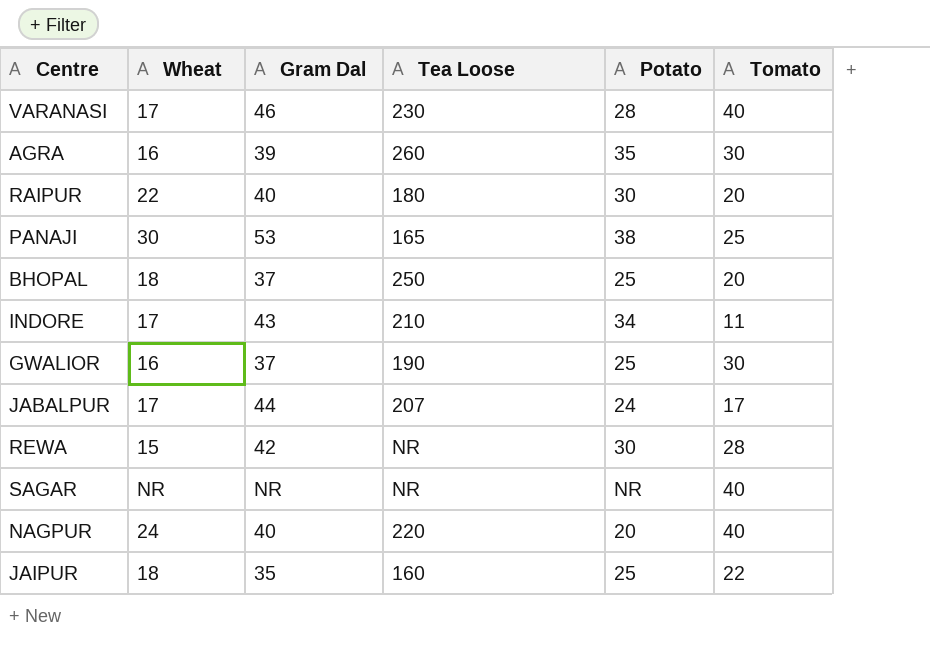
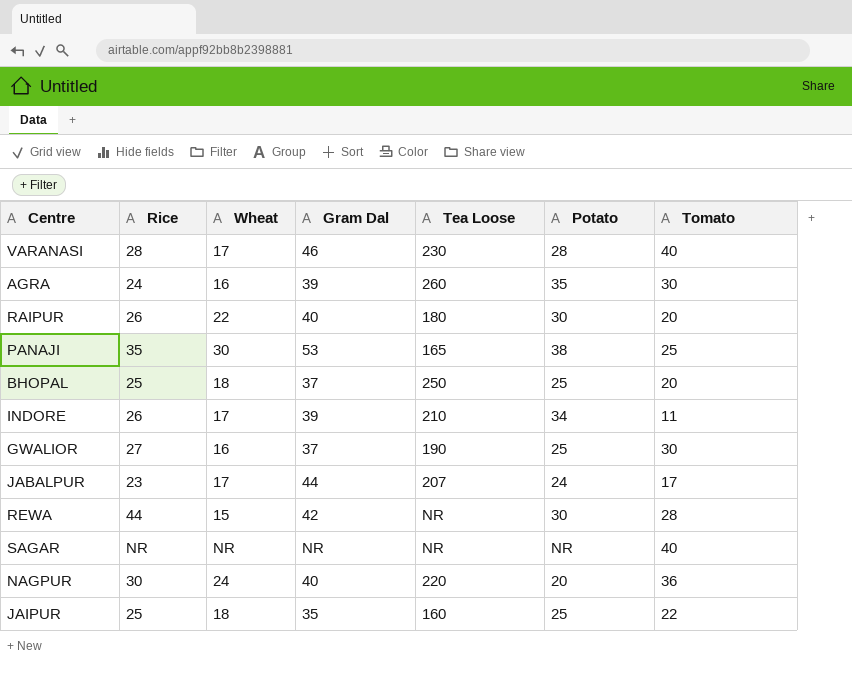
column Rice | position: none -> 2
INDORE | Gram Dal: 43 -> 39
NAGPUR | Tomato: 40 -> 36

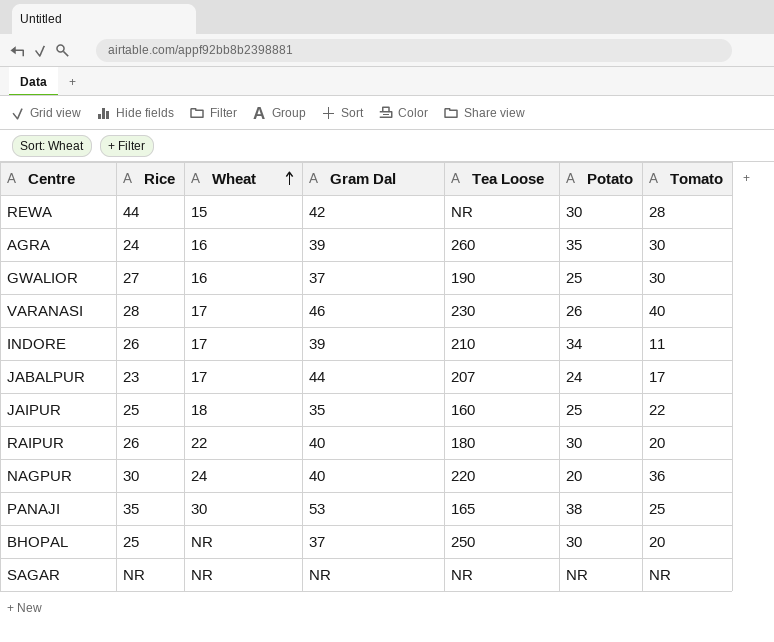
row order: none -> Wheat ascending
VARANASI | Potato: 28 -> 26
BHOPAL | Wheat: 18 -> NR
BHOPAL | Potato: 25 -> 30
SAGAR | Tomato: 40 -> NR

